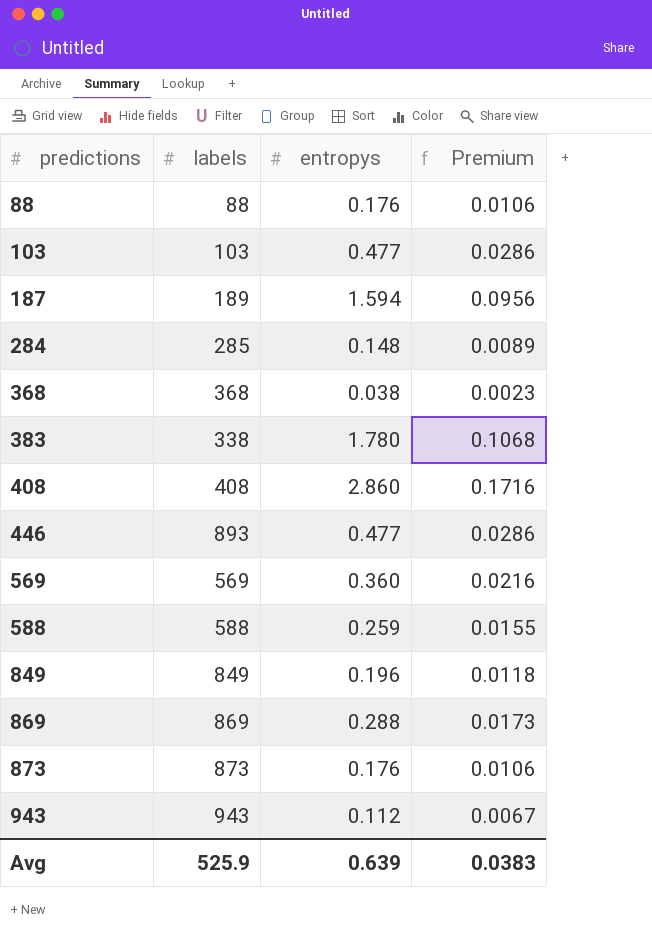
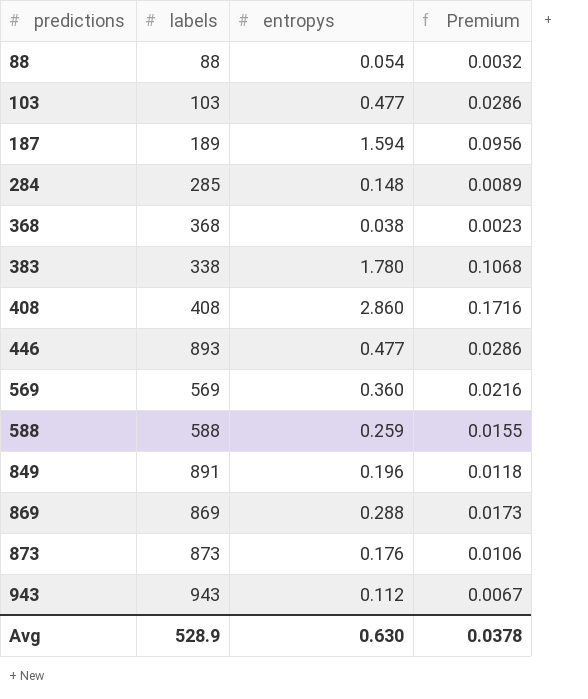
88 | entropys: 0.176 -> 0.054
88 | Premium: 0.0106 -> 0.0032
849 | labels: 849 -> 891
Avg | labels: 525.9 -> 528.9
Avg | entropys: 0.639 -> 0.630
Avg | Premium: 0.0383 -> 0.0378

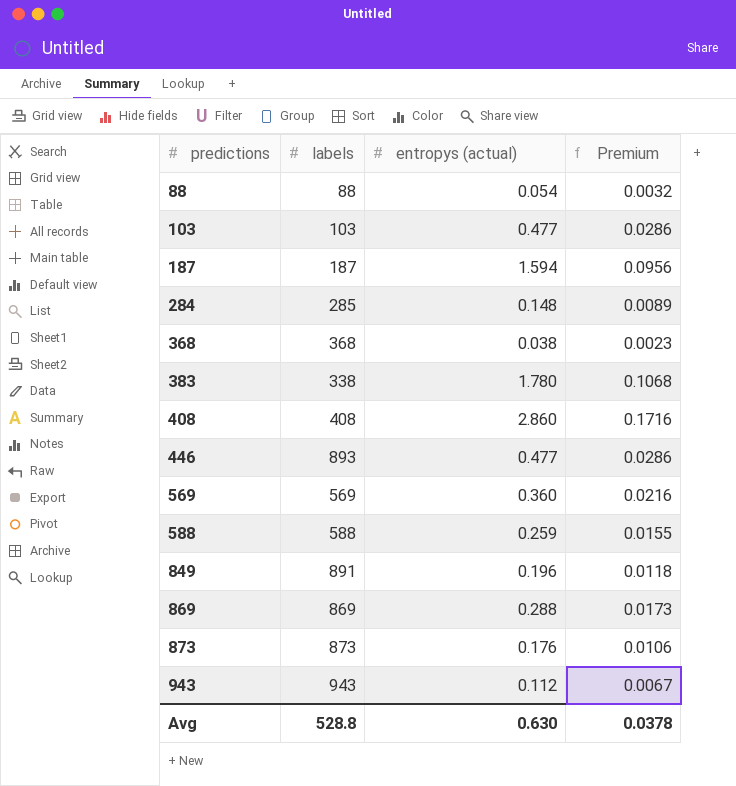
column name: entropys -> entropys (actual)
187 | labels: 189 -> 187
Avg | labels: 528.9 -> 528.8

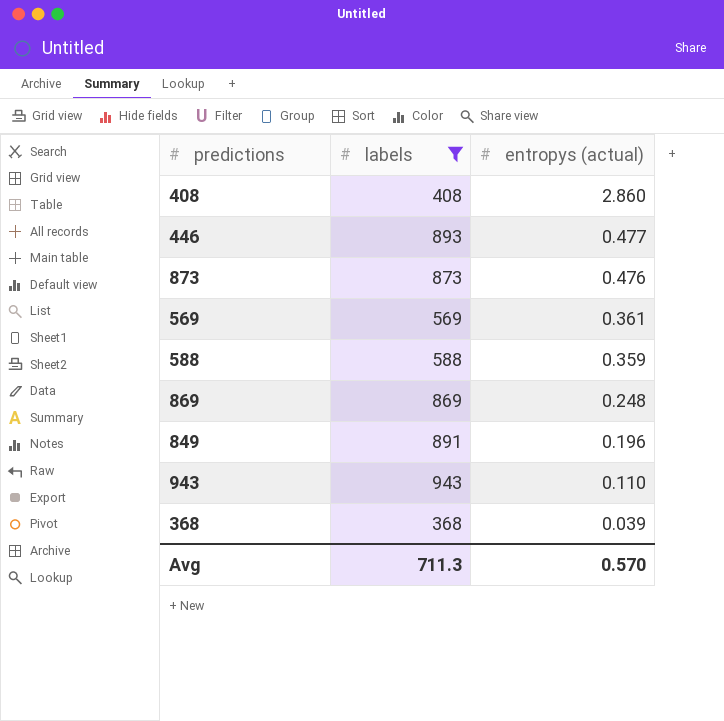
filter: none -> labels >= 368
row order: predictions ascending -> entropys (actual) descending
column Premium | formula: [entropys (actual)] * 0.06 -> none
873 | entropys (actual): 0.176 -> 0.476
569 | entropys (actual): 0.360 -> 0.361
588 | entropys (actual): 0.259 -> 0.359
869 | entropys (actual): 0.288 -> 0.248
943 | entropys (actual): 0.112 -> 0.110
368 | entropys (actual): 0.038 -> 0.039
Avg | labels: 528.8 -> 711.3
Avg | entropys (actual): 0.630 -> 0.570

